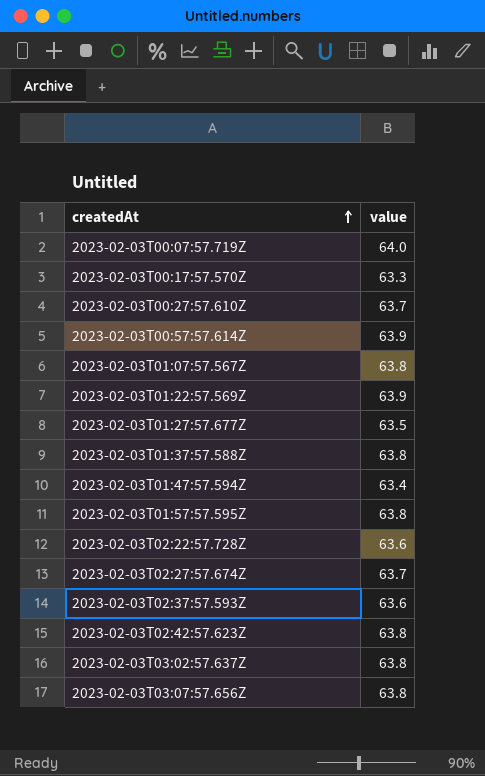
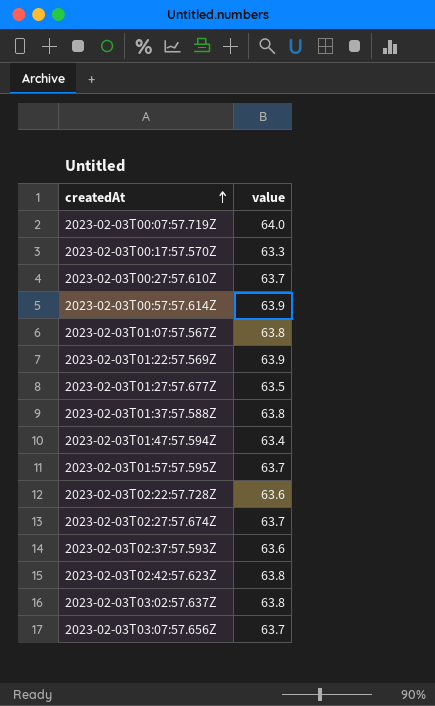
2023-02-03T01:57:57.595Z | value: 63.8 -> 63.7
2023-02-03T03:07:57.656Z | value: 63.8 -> 63.7

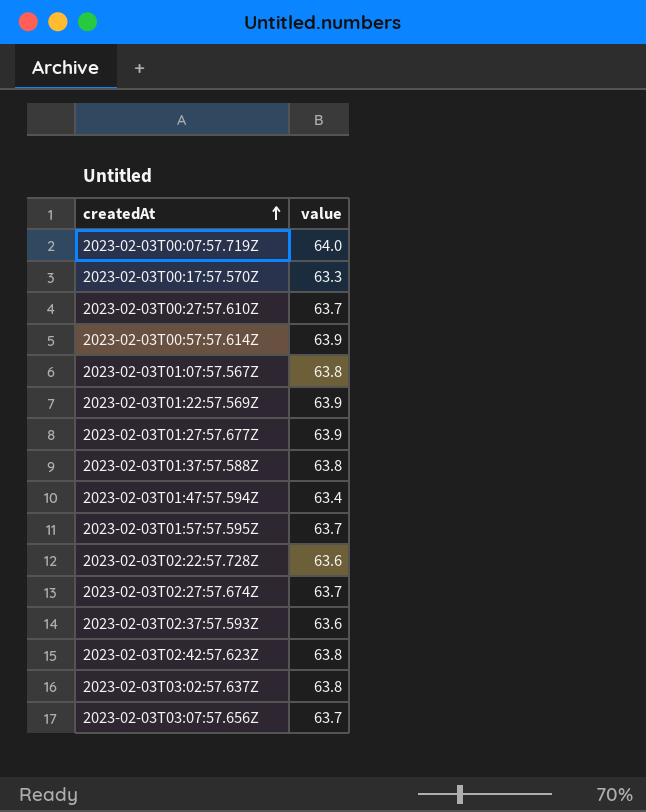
2023-02-03T01:27:57.677Z | value: 63.5 -> 63.9

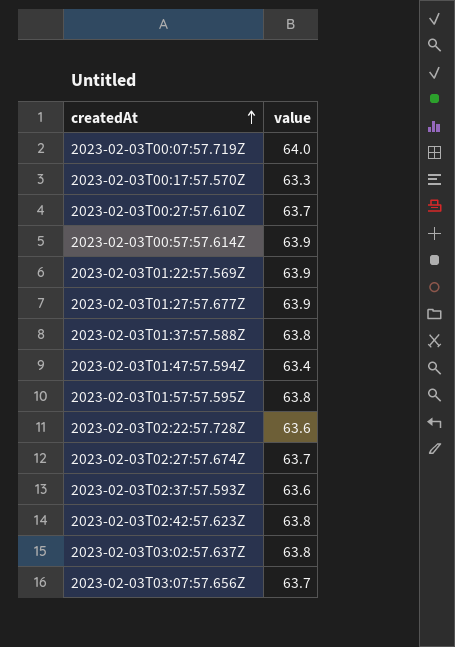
row 2023-02-03T01:07:57.567Z: 63.8 -> none
2023-02-03T01:57:57.595Z | value: 63.7 -> 63.8

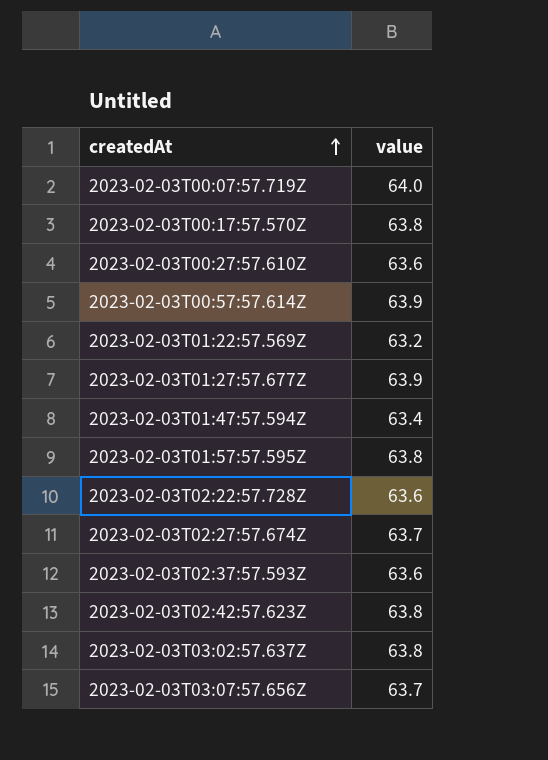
row 2023-02-03T01:37:57.588Z: 63.8 -> none
2023-02-03T00:17:57.570Z | value: 63.3 -> 63.8
2023-02-03T00:27:57.610Z | value: 63.7 -> 63.6
2023-02-03T01:22:57.569Z | value: 63.9 -> 63.2

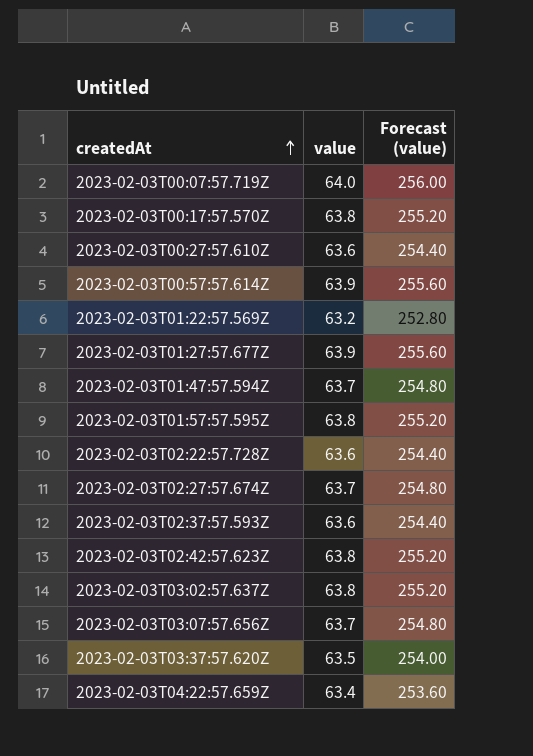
column Forecast (value) | formula: none -> [value] * 4
2023-02-03T01:47:57.594Z | value: 63.4 -> 63.7
row 2023-02-03T03:37:57.620Z: none -> 63.5 | 254.00
row 2023-02-03T04:22:57.659Z: none -> 63.4 | 253.60

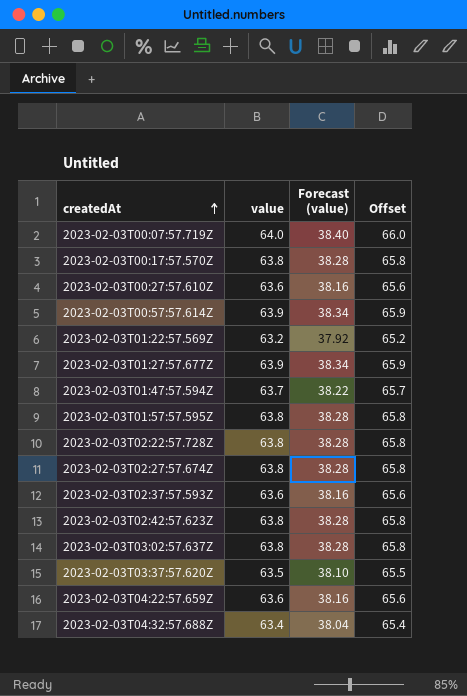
column Forecast (value) | formula: [value] * 4 -> [value] * 0.6
column Offset | formula: none -> [value] + 2
row 2023-02-03T03:07:57.656Z: 63.7 | 254.80 -> none
2023-02-03T02:22:57.728Z | value: 63.6 -> 63.8
2023-02-03T02:27:57.674Z | value: 63.7 -> 63.8
2023-02-03T04:22:57.659Z | value: 63.4 -> 63.6
row 2023-02-03T04:32:57.688Z: none -> 63.4 | 38.04 | 65.4

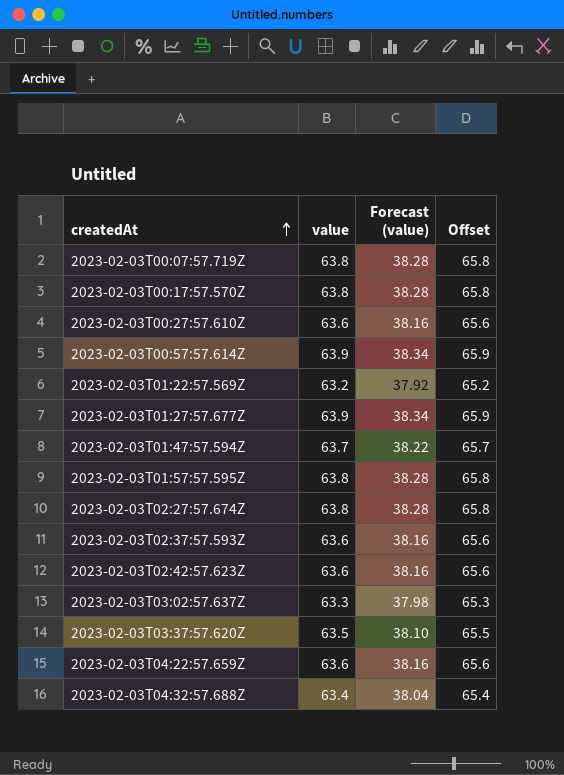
row 2023-02-03T02:22:57.728Z: 63.8 | 38.28 | 65.8 -> none
2023-02-03T00:07:57.719Z | value: 64.0 -> 63.8
2023-02-03T00:07:57.719Z | Forecast (value): 38.40 -> 38.28
2023-02-03T00:07:57.719Z | Offset: 66.0 -> 65.8
2023-02-03T02:42:57.623Z | value: 63.8 -> 63.6
2023-02-03T02:42:57.623Z | Forecast (value): 38.28 -> 38.16
2023-02-03T02:42:57.623Z | Offset: 65.8 -> 65.6
2023-02-03T03:02:57.637Z | value: 63.8 -> 63.3
2023-02-03T03:02:57.637Z | Forecast (value): 38.28 -> 37.98
2023-02-03T03:02:57.637Z | Offset: 65.8 -> 65.3

